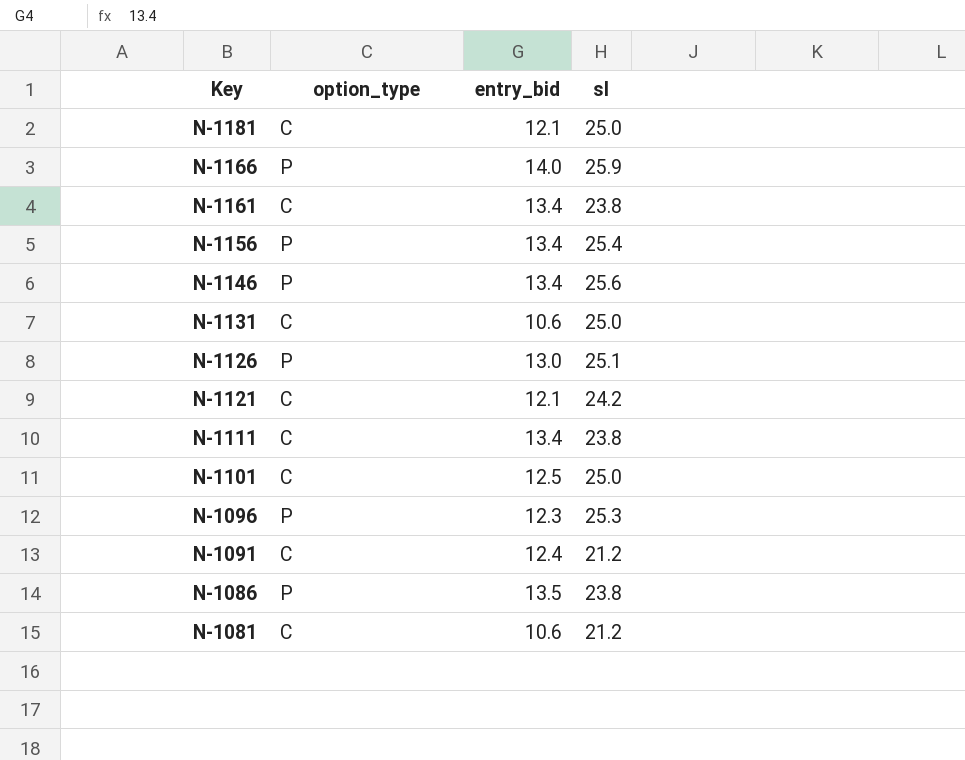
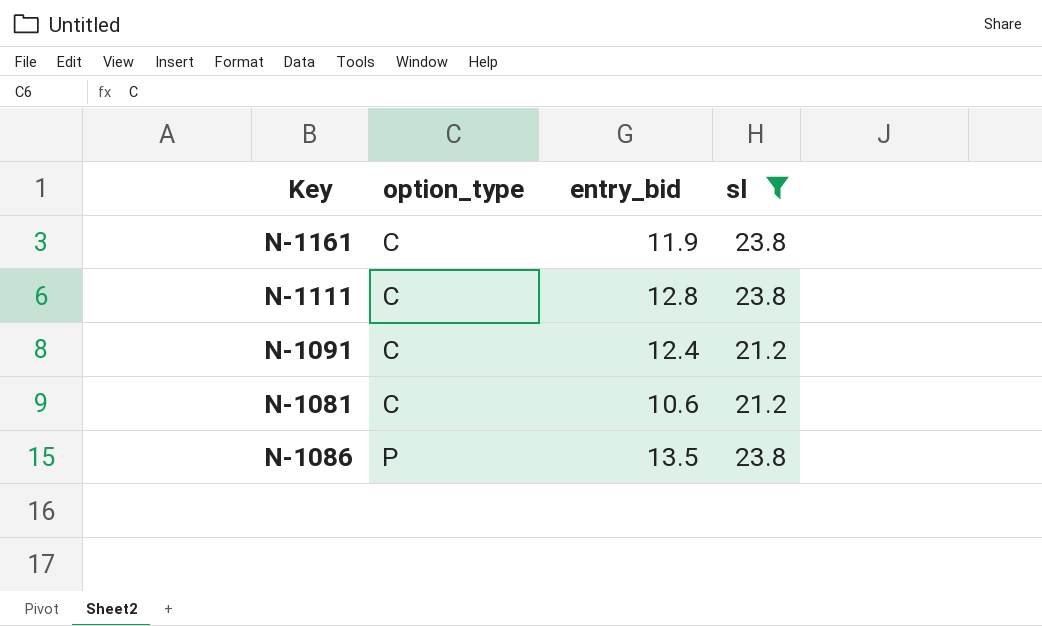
filter: none -> sl <= 23.8
row order: Key descending -> option_type ascending
N-1161 | entry_bid: 13.4 -> 11.9
N-1111 | entry_bid: 13.4 -> 12.8

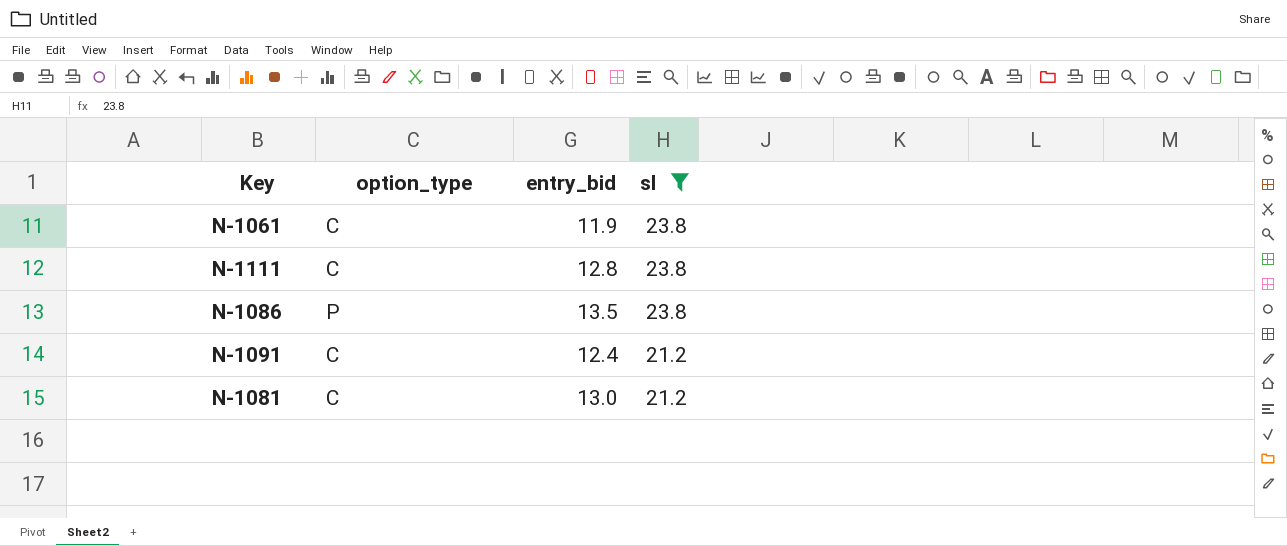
row order: option_type ascending -> sl descending
row N-1161: C | 11.9 | 23.8 -> none
row N-1061: none -> C | 11.9 | 23.8
N-1081 | entry_bid: 10.6 -> 13.0

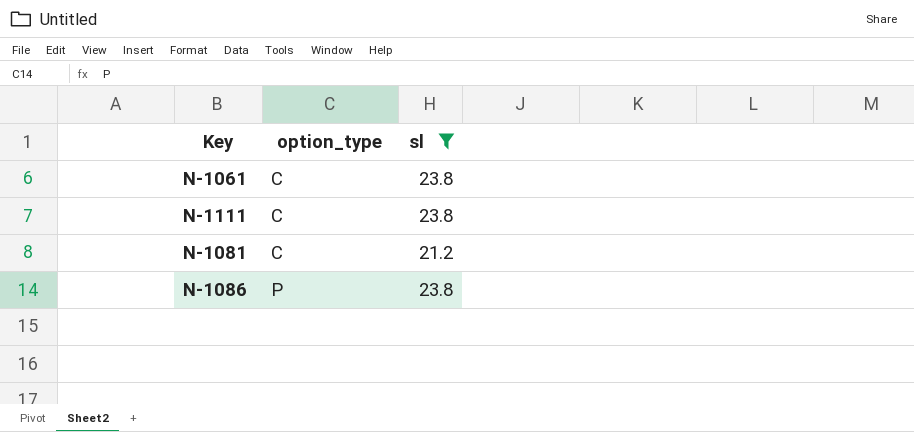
row order: sl descending -> option_type ascending
column entry_bid | position: 3 -> none
row N-1091: C | 12.4 | 21.2 -> none

